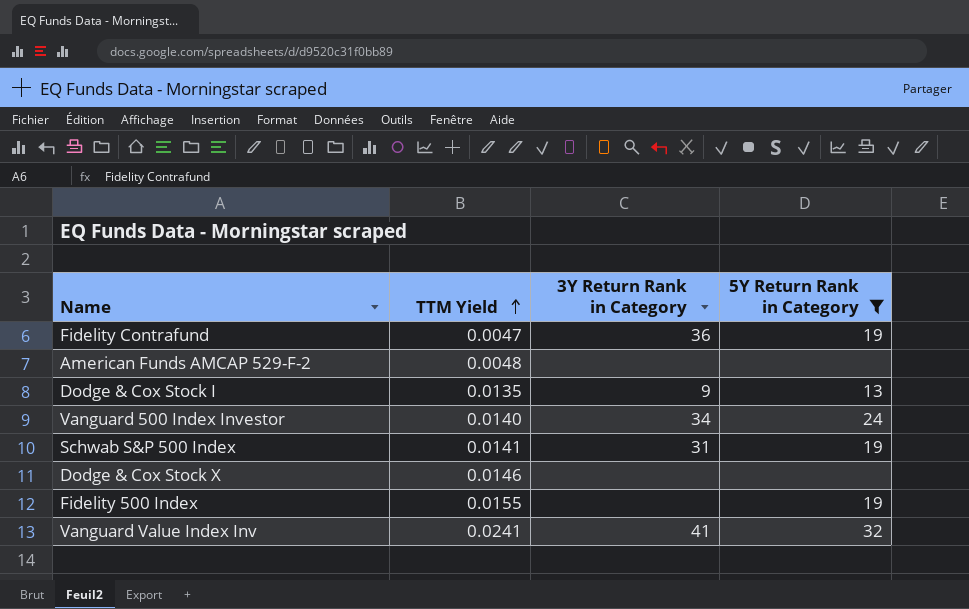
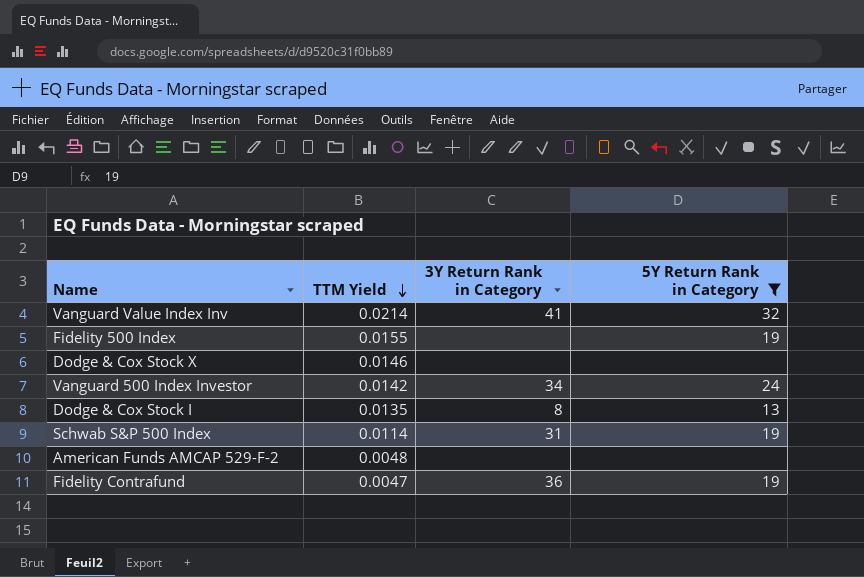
row order: TTM Yield ascending -> TTM Yield descending
Vanguard Value Index Inv | TTM Yield: 0.0241 -> 0.0214
Vanguard 500 Index Investor | TTM Yield: 0.0140 -> 0.0142
Dodge & Cox Stock I | 3Y Return Rank in Category: 9 -> 8
Schwab S&P 500 Index | TTM Yield: 0.0141 -> 0.0114

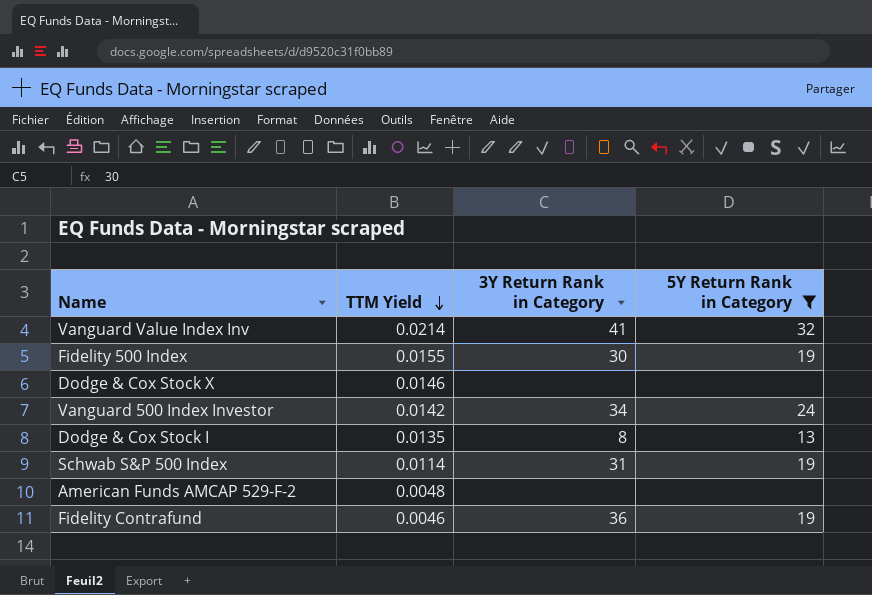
Fidelity 500 Index | 3Y Return Rank in Category: none -> 30
Fidelity Contrafund | TTM Yield: 0.0047 -> 0.0046

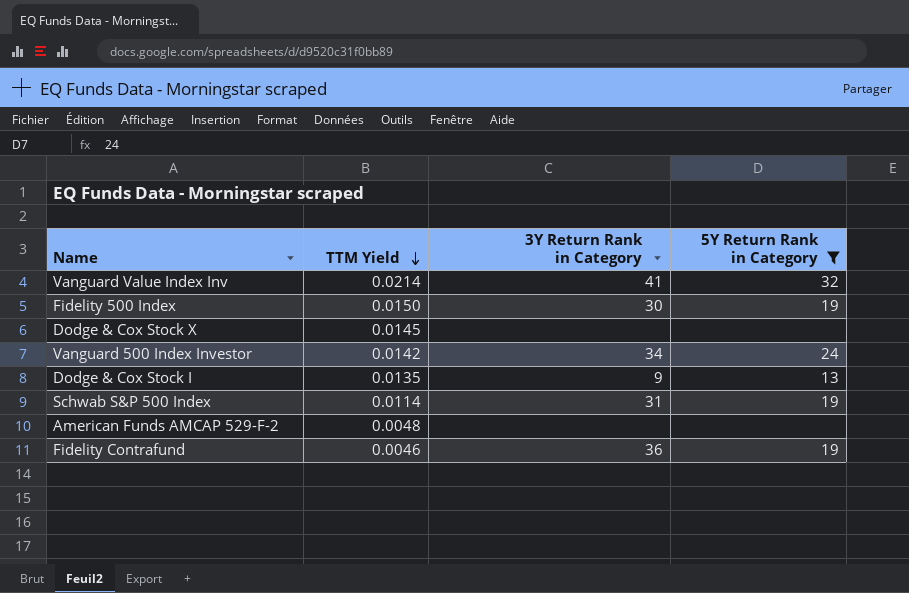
Fidelity 500 Index | TTM Yield: 0.0155 -> 0.0150
Dodge & Cox Stock X | TTM Yield: 0.0146 -> 0.0145
Dodge & Cox Stock I | 3Y Return Rank in Category: 8 -> 9

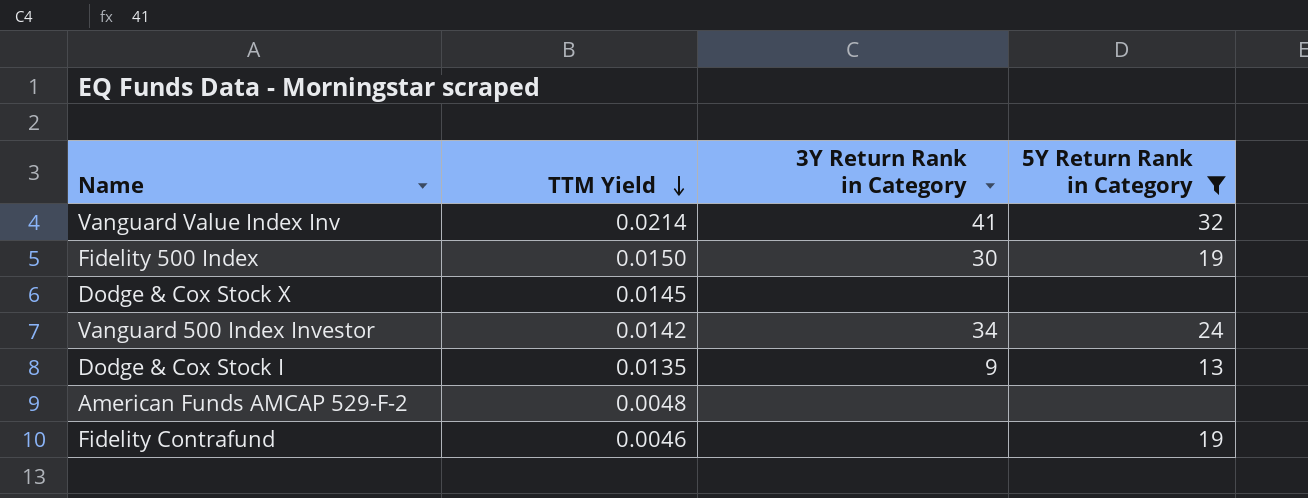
row Schwab S&P 500 Index: 0.0114 | 31 | 19 -> none
Fidelity Contrafund | 3Y Return Rank in Category: 36 -> none

